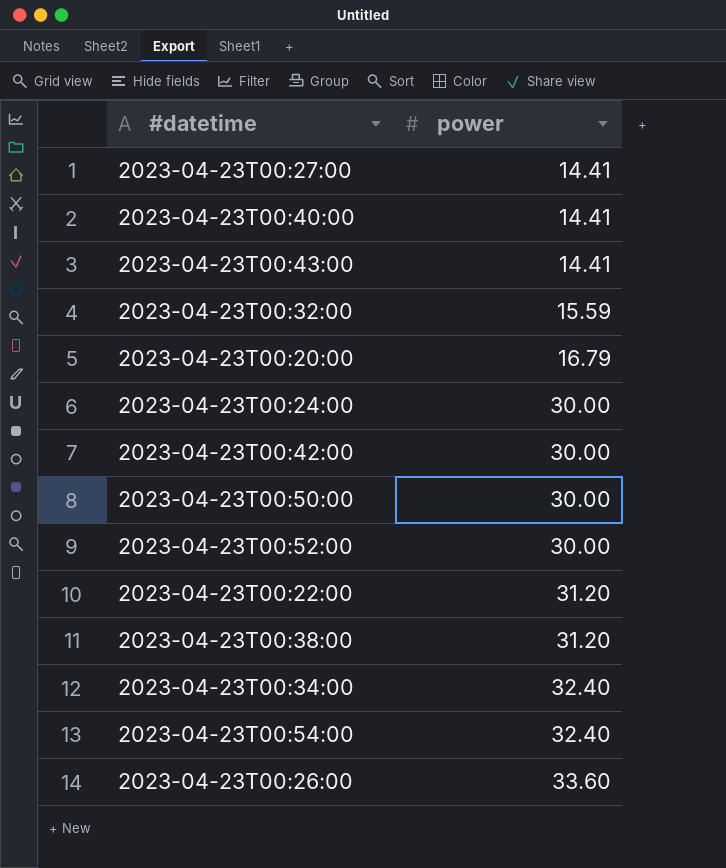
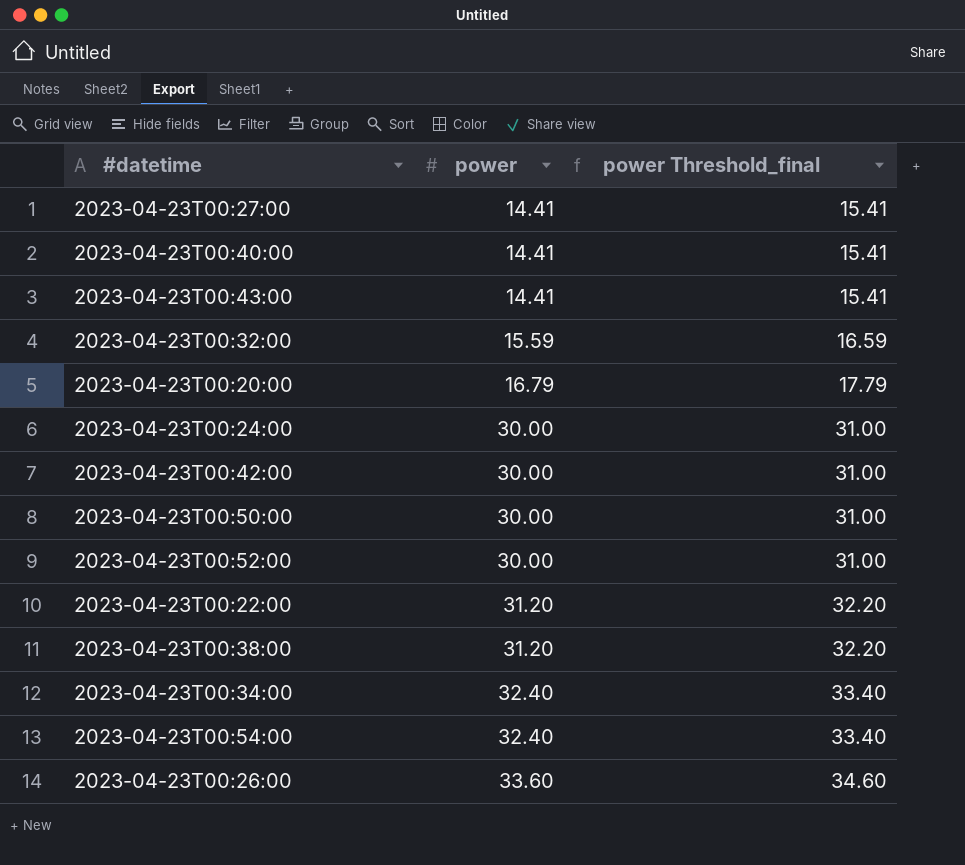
column power Threshold_final | formula: none -> [power] + 1

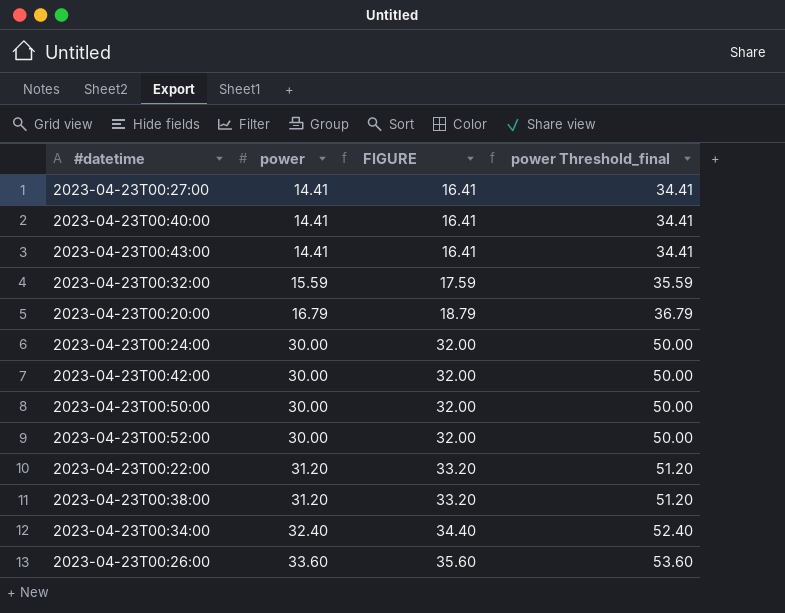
column FIGURE | formula: none -> [power] + 2
column power Threshold_final | formula: [power] + 1 -> [power] + 20
row 2023-04-23T00:54:00: 32.40 | 33.40 -> none

